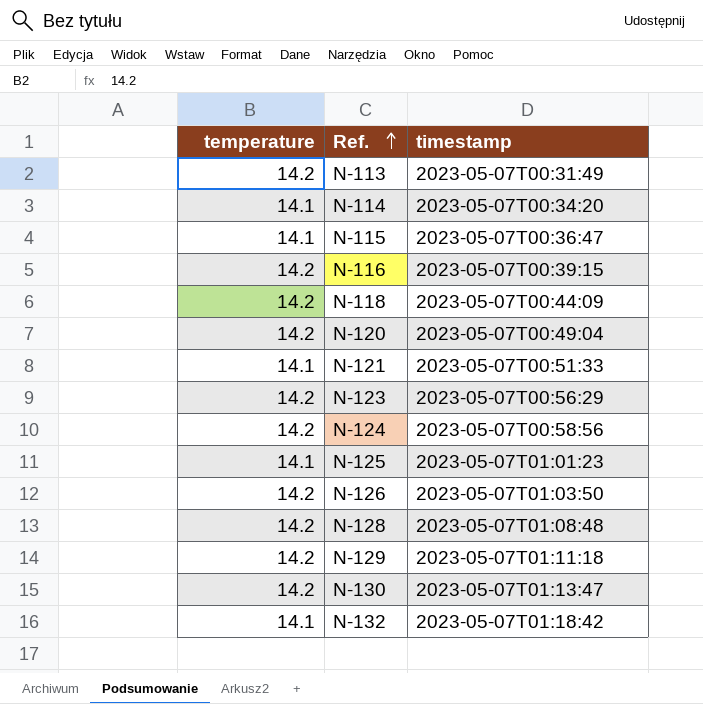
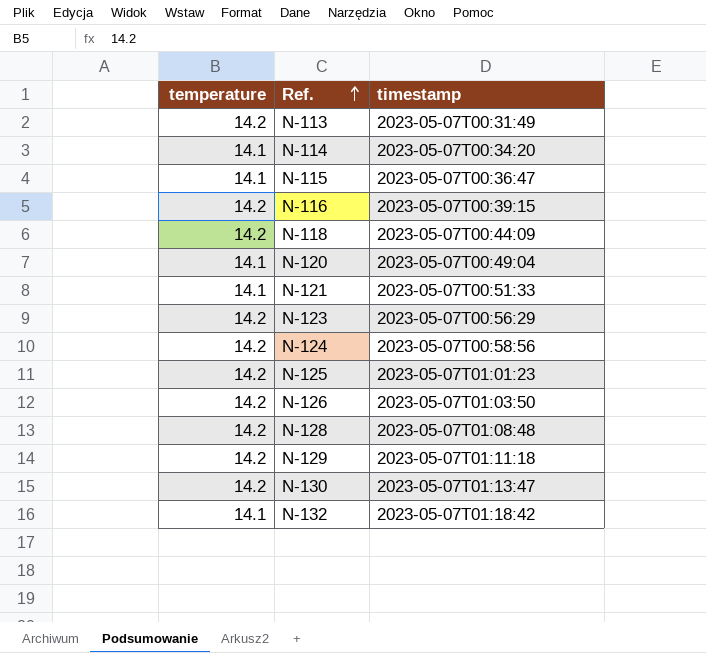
N-120 | temperature: 14.2 -> 14.1
N-125 | temperature: 14.1 -> 14.2

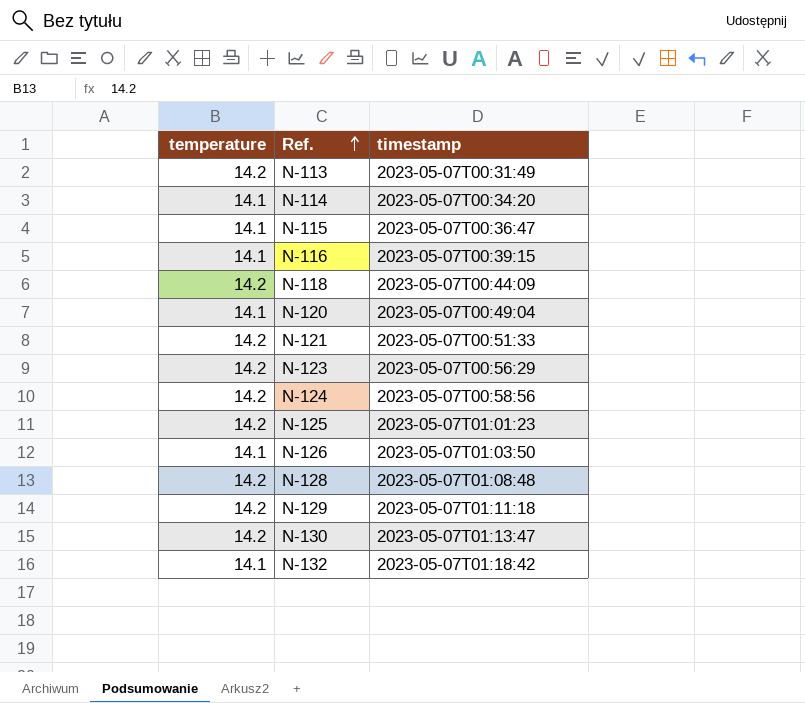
N-116 | temperature: 14.2 -> 14.1
N-121 | temperature: 14.1 -> 14.2
N-126 | temperature: 14.2 -> 14.1

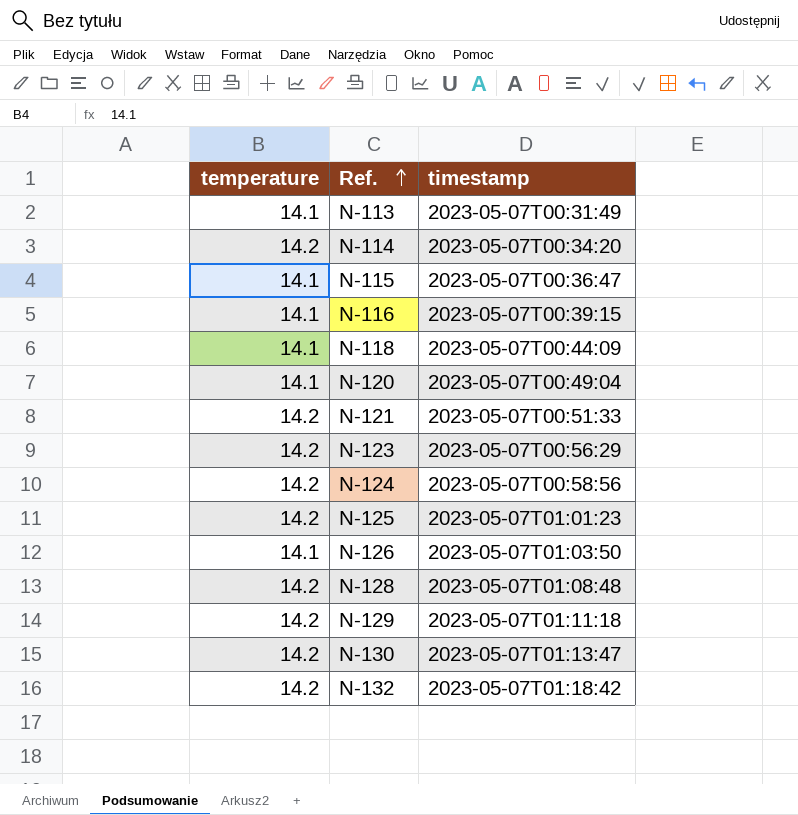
N-113 | temperature: 14.2 -> 14.1
N-114 | temperature: 14.1 -> 14.2
N-118 | temperature: 14.2 -> 14.1
N-132 | temperature: 14.1 -> 14.2

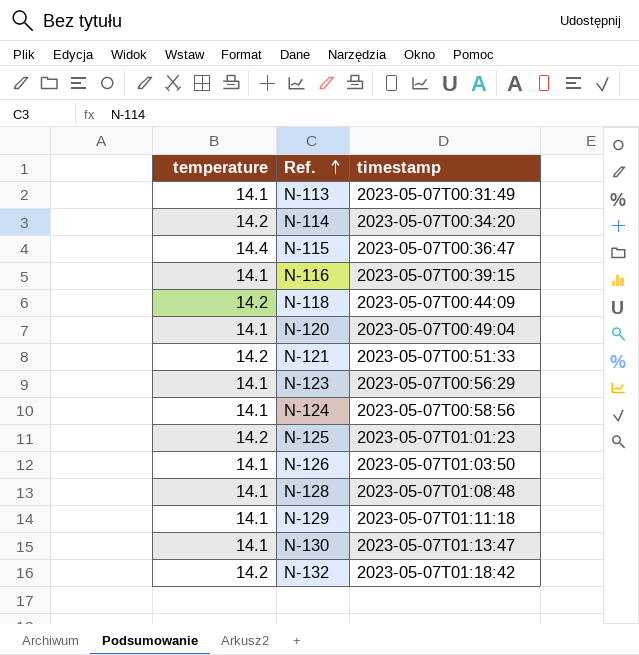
N-115 | temperature: 14.1 -> 14.4
N-118 | temperature: 14.1 -> 14.2
N-123 | temperature: 14.2 -> 14.1
N-124 | temperature: 14.2 -> 14.1
N-128 | temperature: 14.2 -> 14.1
N-129 | temperature: 14.2 -> 14.1
N-130 | temperature: 14.2 -> 14.1

